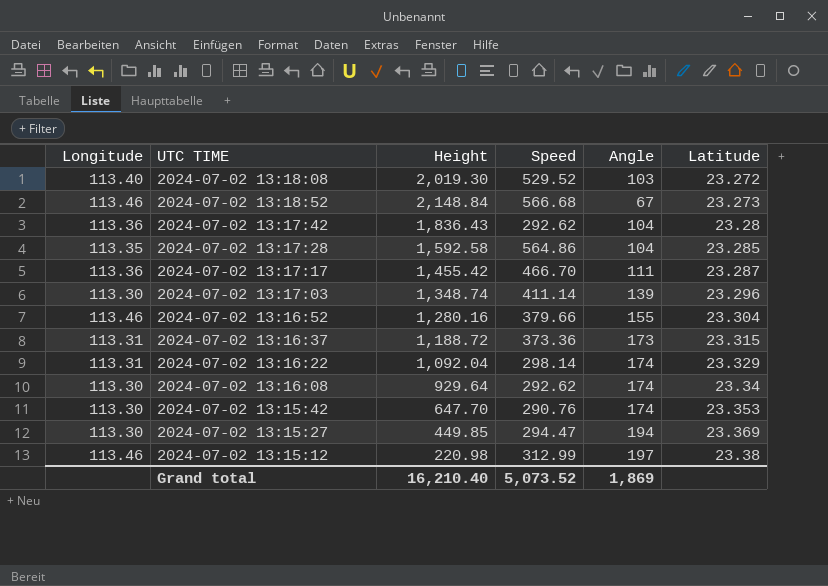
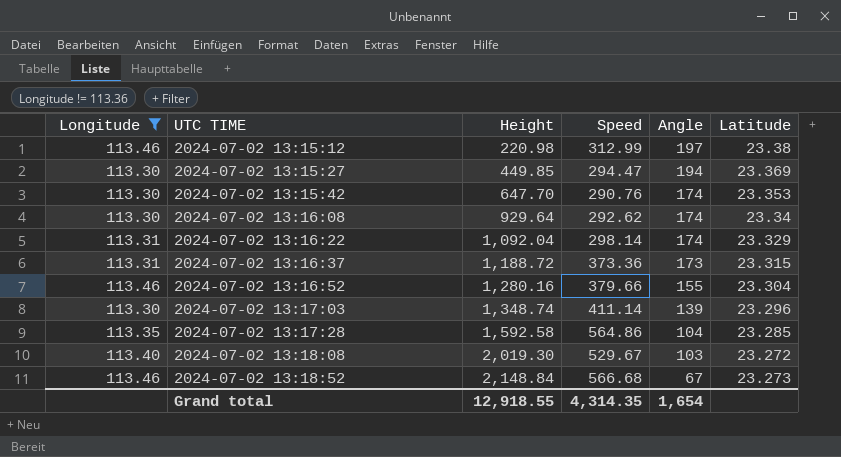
filter: none -> Longitude != 113.36
row order: Latitude ascending -> UTC TIME ascending
2024-07-02 13:18:08 | Speed: 529.52 -> 529.67
Grand total | Height: 16,210.40 -> 12,918.55
Grand total | Speed: 5,073.52 -> 4,314.35
Grand total | Angle: 1,869 -> 1,654

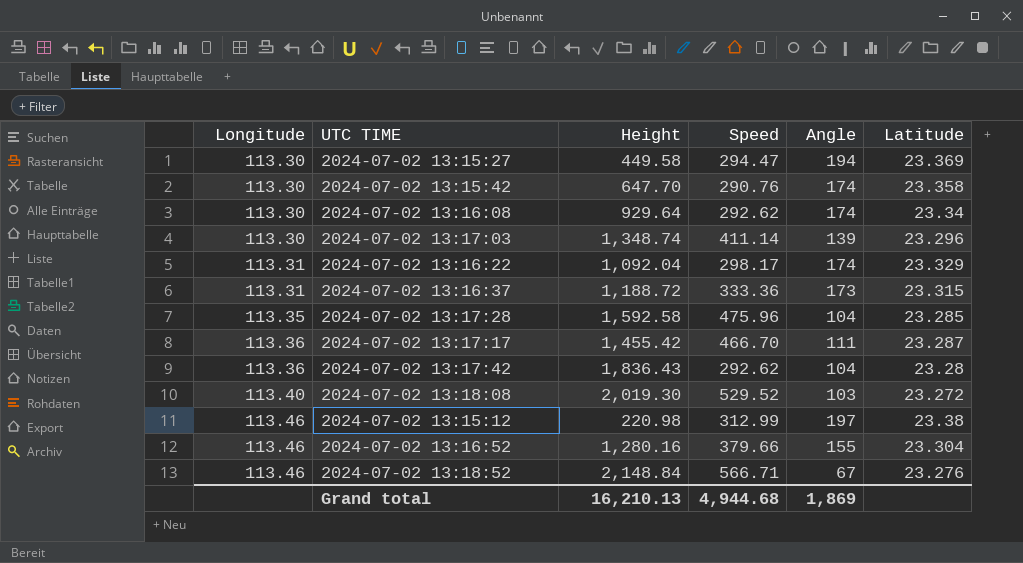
filter: Longitude != 113.36 -> none
row order: UTC TIME ascending -> Longitude ascending
2024-07-02 13:15:27 | Height: 449.85 -> 449.58
2024-07-02 13:15:42 | Latitude: 23.353 -> 23.358
2024-07-02 13:16:22 | Speed: 298.14 -> 298.17
2024-07-02 13:16:37 | Speed: 373.36 -> 333.36
2024-07-02 13:17:28 | Speed: 564.86 -> 475.96
2024-07-02 13:18:08 | Speed: 529.67 -> 529.52
2024-07-02 13:18:52 | Speed: 566.68 -> 566.71
2024-07-02 13:18:52 | Latitude: 23.273 -> 23.276
Grand total | Height: 12,918.55 -> 16,210.13
Grand total | Speed: 4,314.35 -> 4,944.68
Grand total | Angle: 1,654 -> 1,869

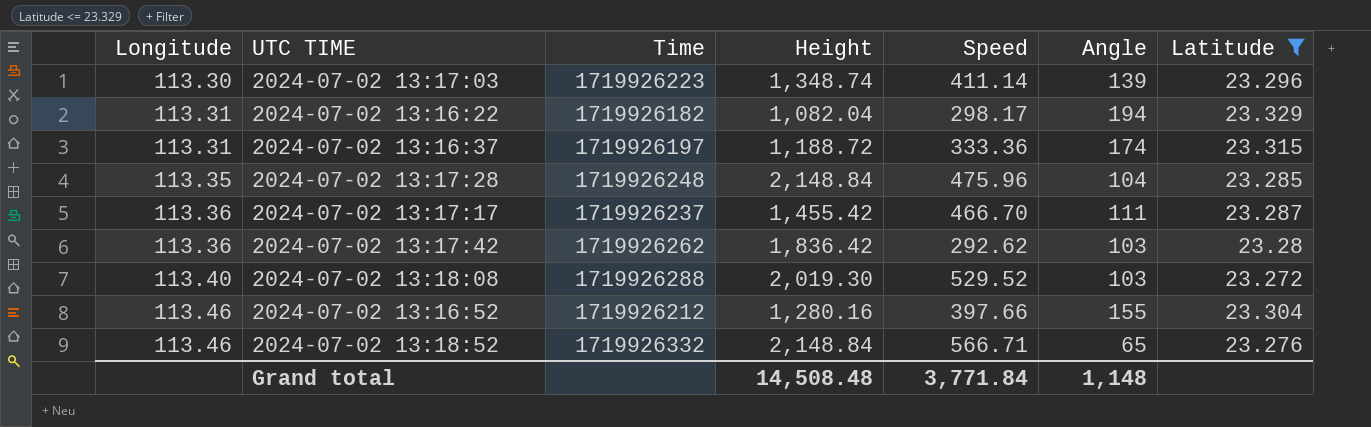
filter: none -> Latitude <= 23.329
column Time | position: none -> 3
2024-07-02 13:16:22 | Height: 1,092.04 -> 1,082.04
2024-07-02 13:16:22 | Angle: 174 -> 194
2024-07-02 13:16:37 | Angle: 173 -> 174
2024-07-02 13:17:28 | Height: 1,592.58 -> 2,148.84
2024-07-02 13:17:42 | Height: 1,836.43 -> 1,836.42
2024-07-02 13:17:42 | Angle: 104 -> 103
2024-07-02 13:16:52 | Speed: 379.66 -> 397.66
2024-07-02 13:18:52 | Angle: 67 -> 65
Grand total | Height: 16,210.13 -> 14,508.48
Grand total | Speed: 4,944.68 -> 3,771.84
Grand total | Angle: 1,869 -> 1,148

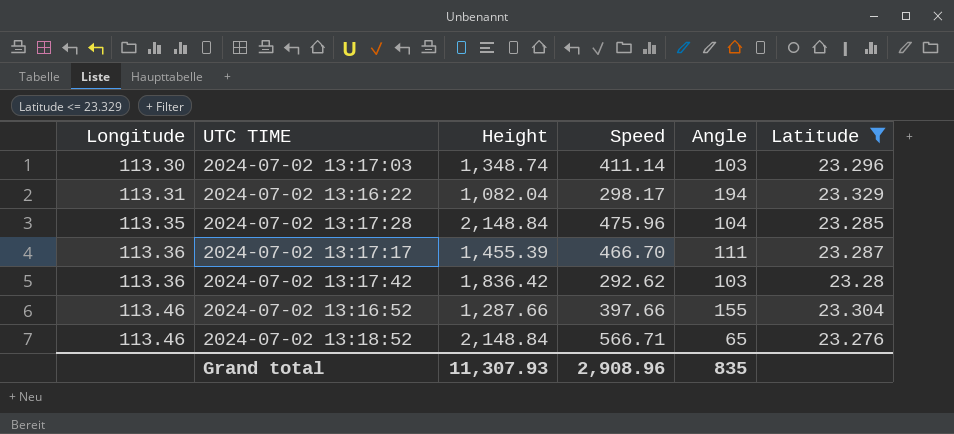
column Time | position: 3 -> none
row 2024-07-02 13:16:37: 113.31 | 1719926197 | 1,188.72 | 333.36 | 174 | 23.315 -> none
row 2024-07-02 13:18:08: 113.40 | 1719926288 | 2,019.30 | 529.52 | 103 | 23.272 -> none
2024-07-02 13:17:03 | Angle: 139 -> 103
2024-07-02 13:17:17 | Height: 1,455.42 -> 1,455.39
2024-07-02 13:16:52 | Height: 1,280.16 -> 1,287.66
Grand total | Height: 14,508.48 -> 11,307.93
Grand total | Speed: 3,771.84 -> 2,908.96
Grand total | Angle: 1,148 -> 835

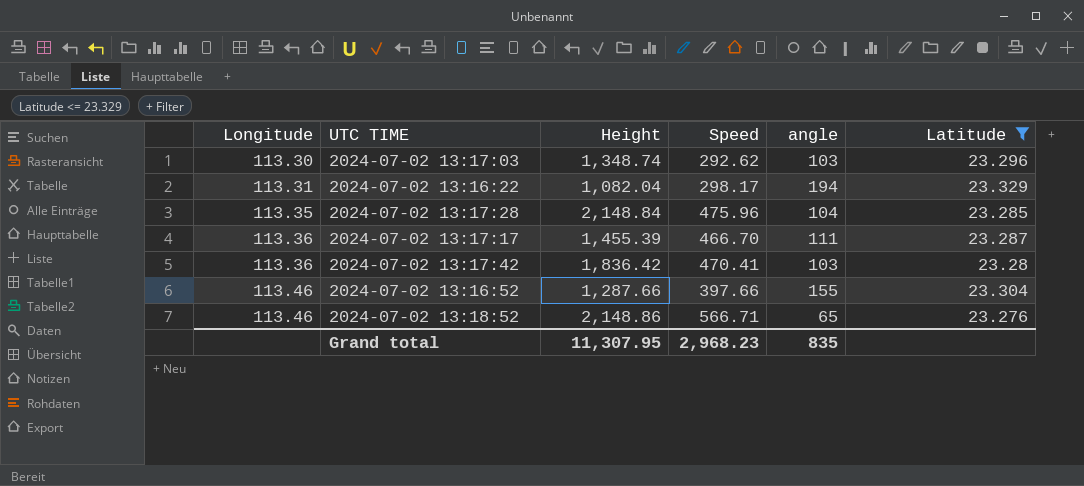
column name: Angle -> angle
2024-07-02 13:17:03 | Speed: 411.14 -> 292.62
2024-07-02 13:17:42 | Speed: 292.62 -> 470.41
2024-07-02 13:18:52 | Height: 2,148.84 -> 2,148.86
Grand total | Height: 11,307.93 -> 11,307.95
Grand total | Speed: 2,908.96 -> 2,968.23

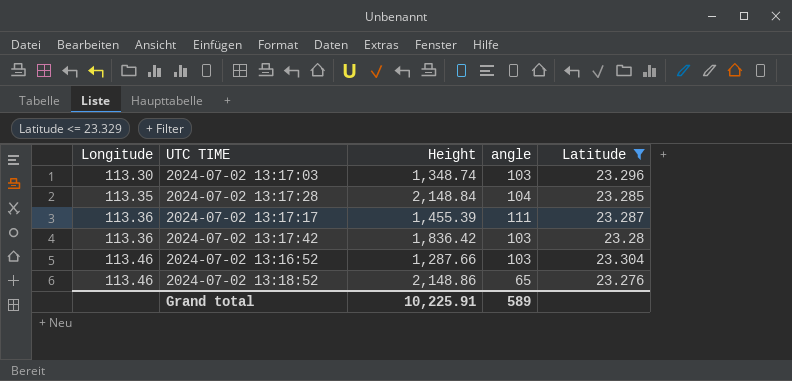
column Speed | position: 4 -> none
row 2024-07-02 13:16:22: 113.31 | 1,082.04 | 298.17 | 194 | 23.329 -> none
2024-07-02 13:16:52 | angle: 155 -> 103
Grand total | Height: 11,307.95 -> 10,225.91
Grand total | angle: 835 -> 589

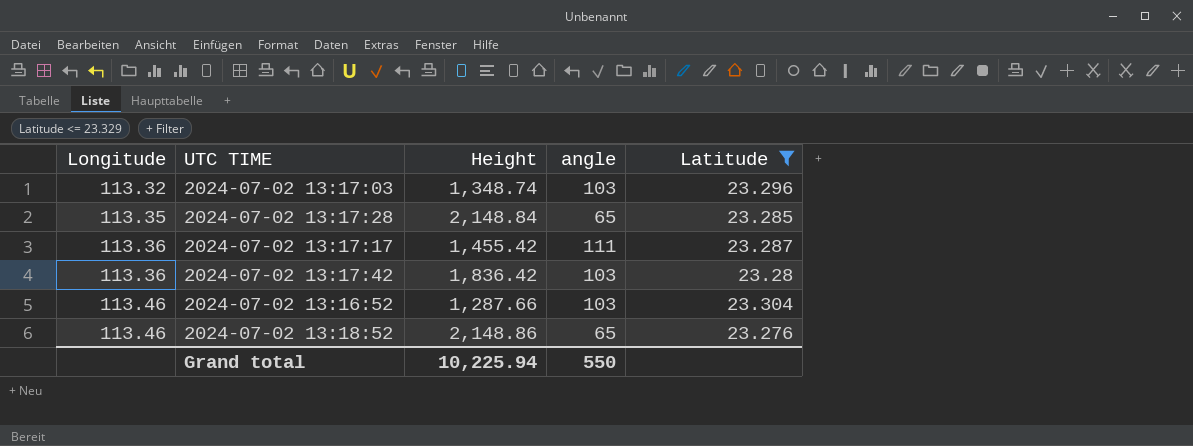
2024-07-02 13:17:03 | Longitude: 113.30 -> 113.32
2024-07-02 13:17:28 | angle: 104 -> 65
2024-07-02 13:17:17 | Height: 1,455.39 -> 1,455.42
Grand total | Height: 10,225.91 -> 10,225.94
Grand total | angle: 589 -> 550

